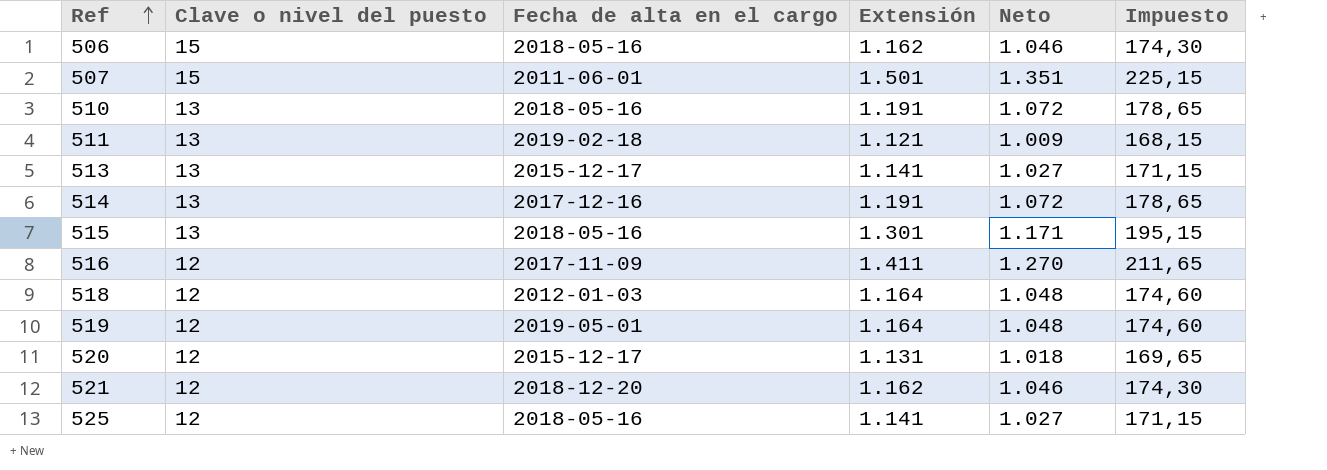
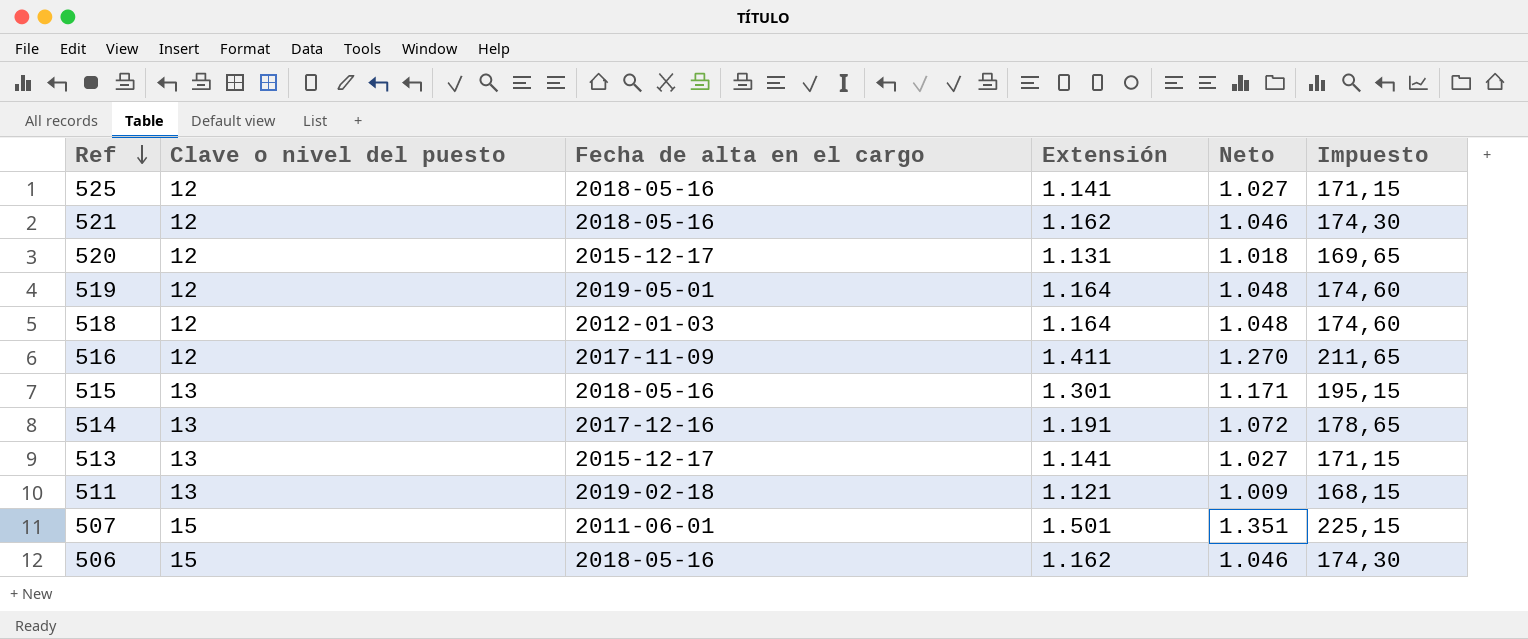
row order: Ref ascending -> Ref descending
row 510: 13 | 2018-05-16 | 1.191 | 1.072 | 178,65 -> none
521 | Fecha de alta en el cargo: 2018-12-20 -> 2018-05-16

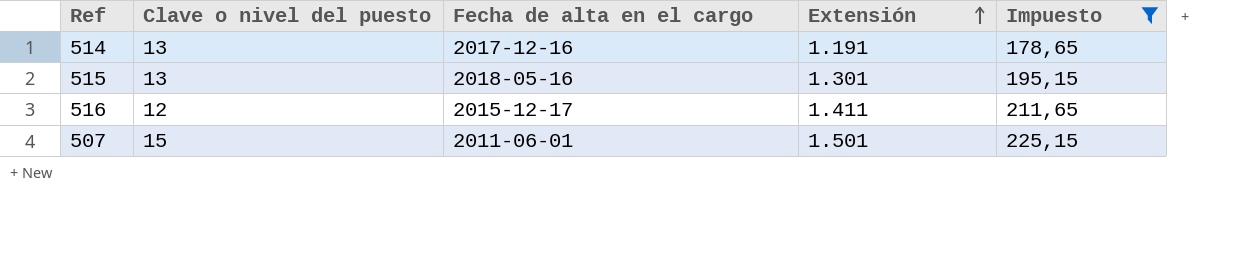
filter: none -> Impuesto >= 178,65
row order: Ref descending -> Extensión ascending
column Neto | formula: [Extensión] * 0,9 -> none
516 | Fecha de alta en el cargo: 2017-11-09 -> 2015-12-17

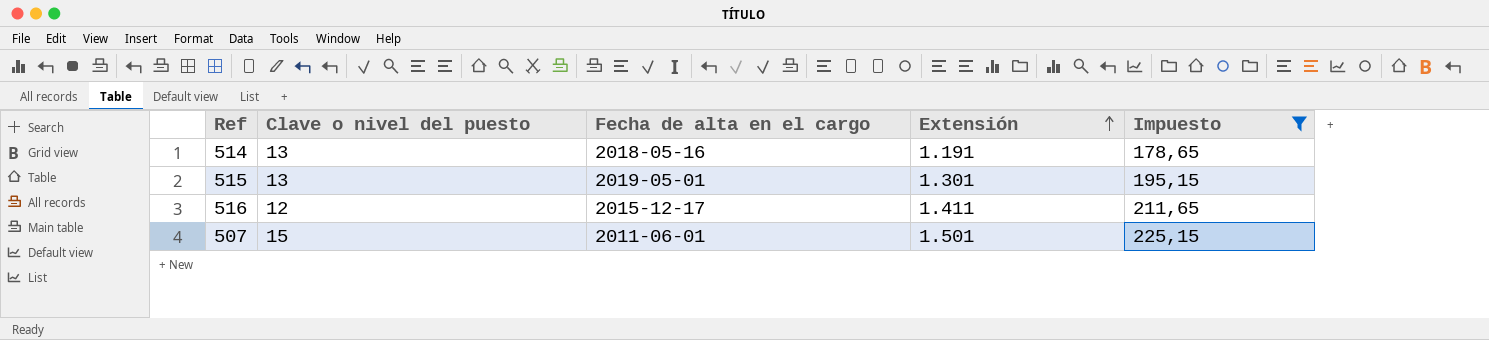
514 | Fecha de alta en el cargo: 2017-12-16 -> 2018-05-16
515 | Fecha de alta en el cargo: 2018-05-16 -> 2019-05-01

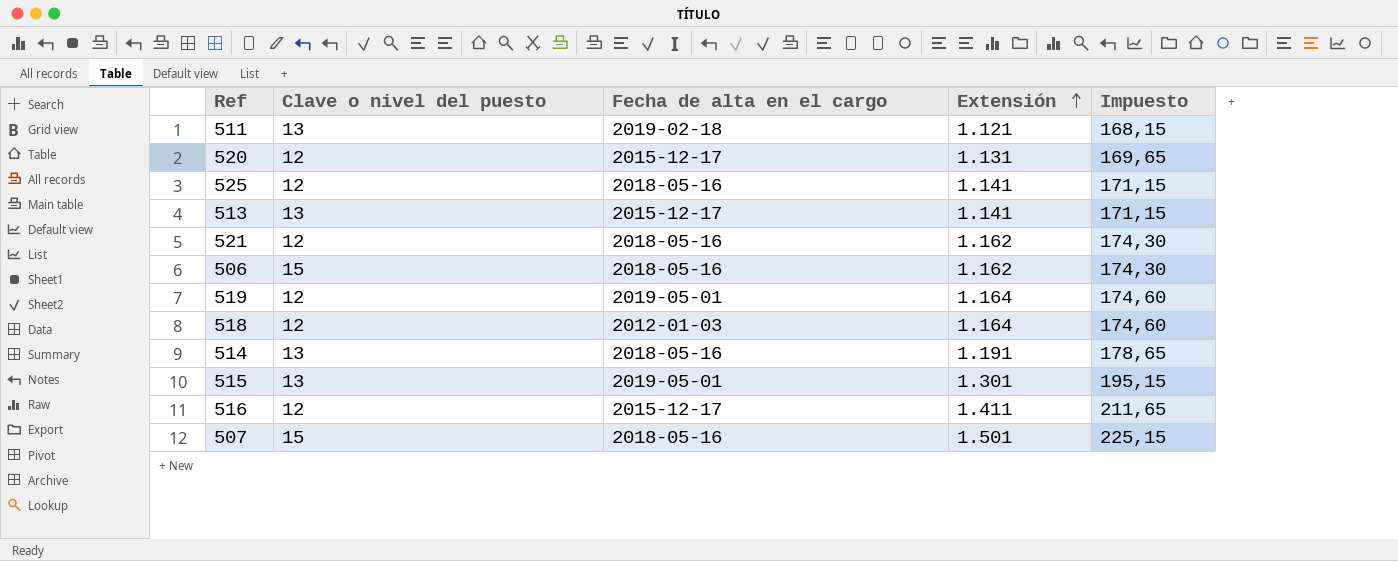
filter: Impuesto >= 178,65 -> none
507 | Fecha de alta en el cargo: 2011-06-01 -> 2018-05-16

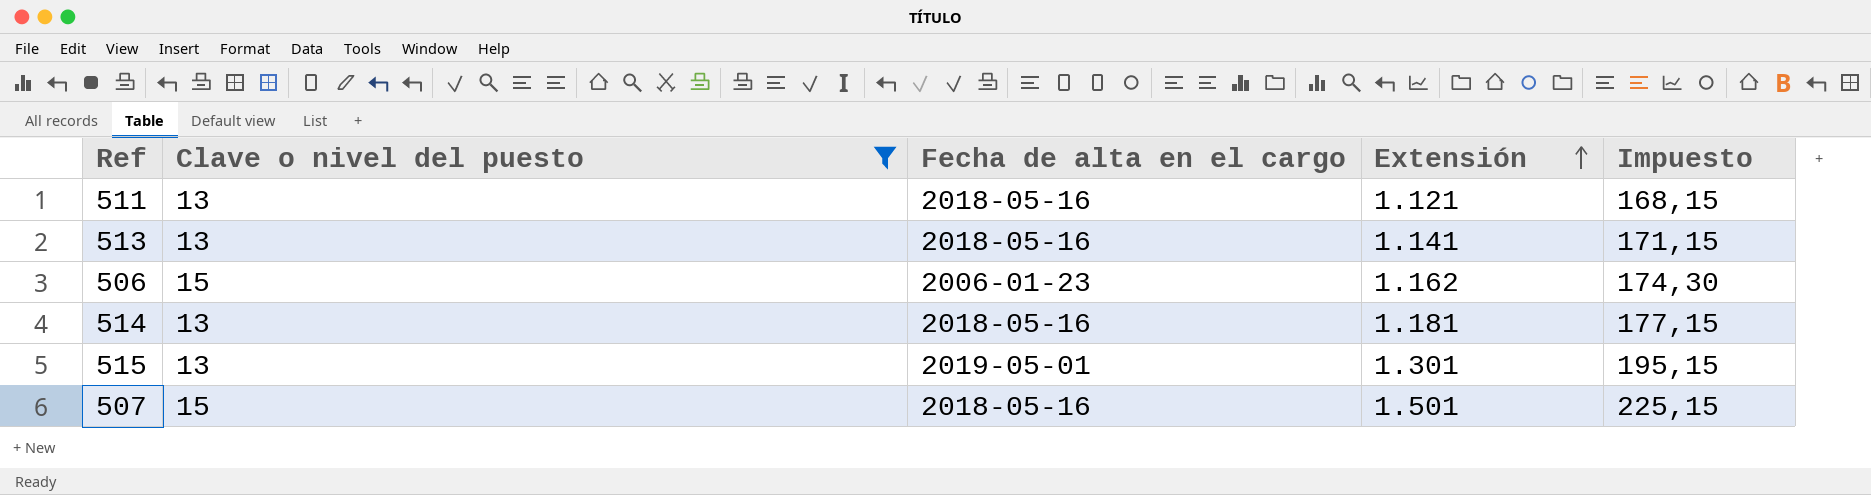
filter: none -> Clave o nivel del puesto != 12
511 | Fecha de alta en el cargo: 2019-02-18 -> 2018-05-16
513 | Fecha de alta en el cargo: 2015-12-17 -> 2018-05-16
506 | Fecha de alta en el cargo: 2018-05-16 -> 2006-01-23
514 | Extensión: 1.191 -> 1.181
514 | Impuesto: 178,65 -> 177,15

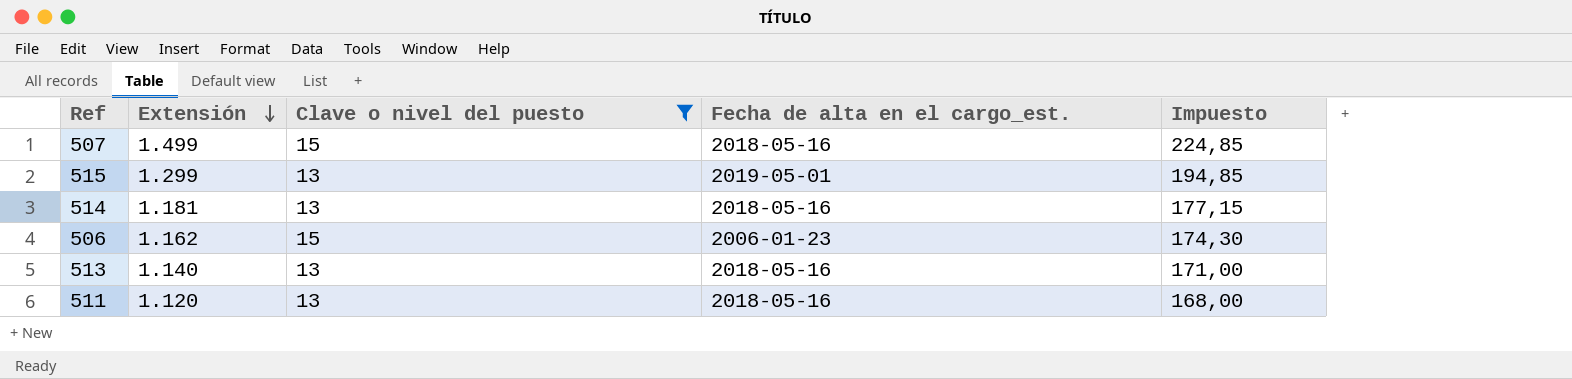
row order: Extensión ascending -> Extensión descending
column Extensión | position: 4 -> 2
column name: Fecha de alta en el cargo -> Fecha de alta en el cargo_est.
507 | Extensión: 1.501 -> 1.499
507 | Impuesto: 225,15 -> 224,85
515 | Extensión: 1.301 -> 1.299
515 | Impuesto: 195,15 -> 194,85
513 | Extensión: 1.141 -> 1.140
513 | Impuesto: 171,15 -> 171,00
511 | Extensión: 1.121 -> 1.120
511 | Impuesto: 168,15 -> 168,00

